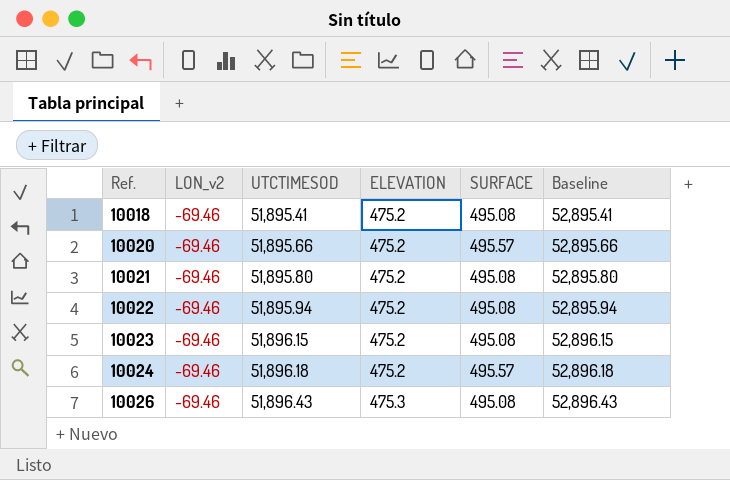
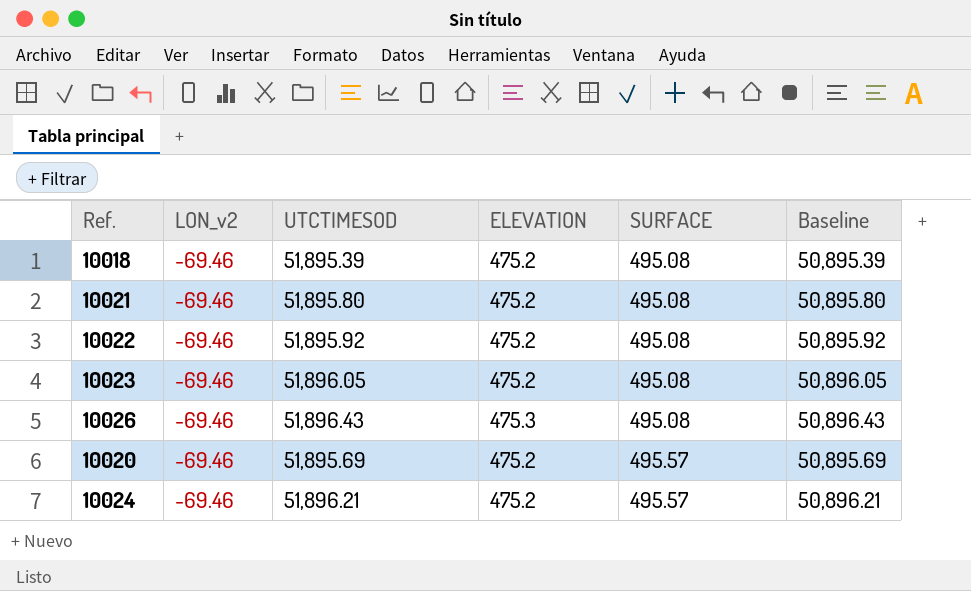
row order: Ref. ascending -> SURFACE ascending
column Baseline | formula: [UTCTIMESOD] + 1000 -> [UTCTIMESOD] - 1000
10018 | UTCTIMESOD: 51,895.41 -> 51,895.39
10022 | UTCTIMESOD: 51,895.94 -> 51,895.92
10023 | UTCTIMESOD: 51,896.15 -> 51,896.05
10020 | UTCTIMESOD: 51,895.66 -> 51,895.69
10024 | UTCTIMESOD: 51,896.18 -> 51,896.21

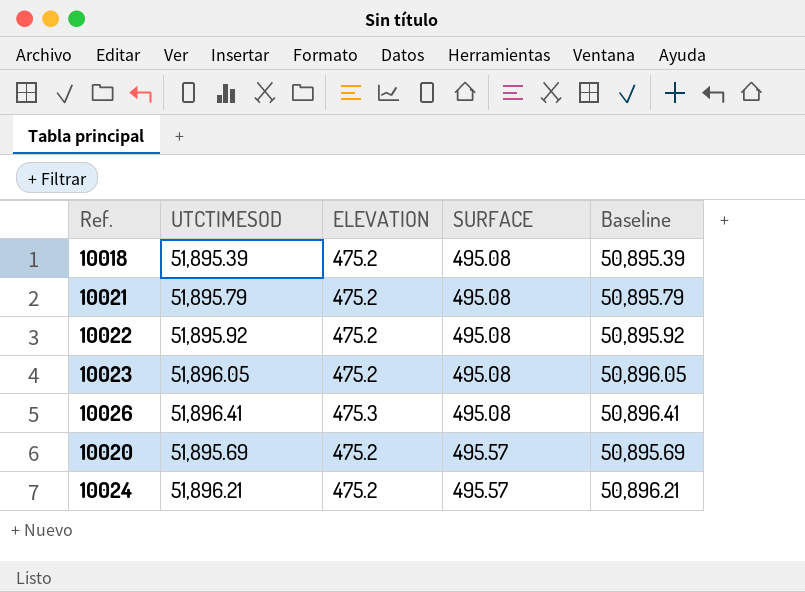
column LON_v2 | position: 2 -> none
10021 | UTCTIMESOD: 51,895.80 -> 51,895.79
10021 | Baseline: 50,895.80 -> 50,895.79
10026 | UTCTIMESOD: 51,896.43 -> 51,896.41
10026 | Baseline: 50,896.43 -> 50,896.41

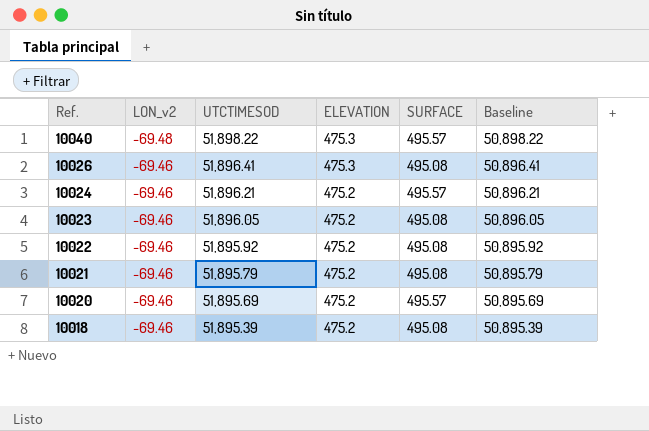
row order: SURFACE ascending -> Ref. descending
column LON_v2 | position: none -> 2
row 10040: none -> -69.48 | 51,898.22 | 475.3 | 495.57 | 50,898.22

